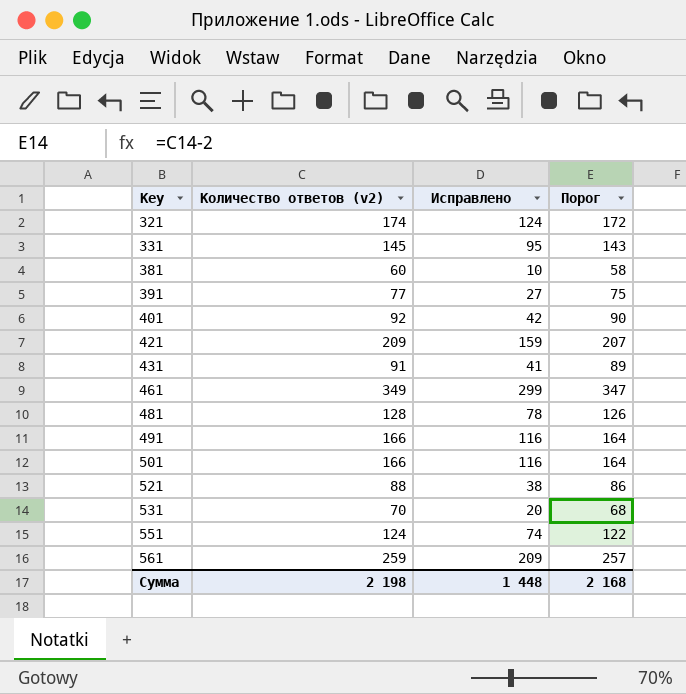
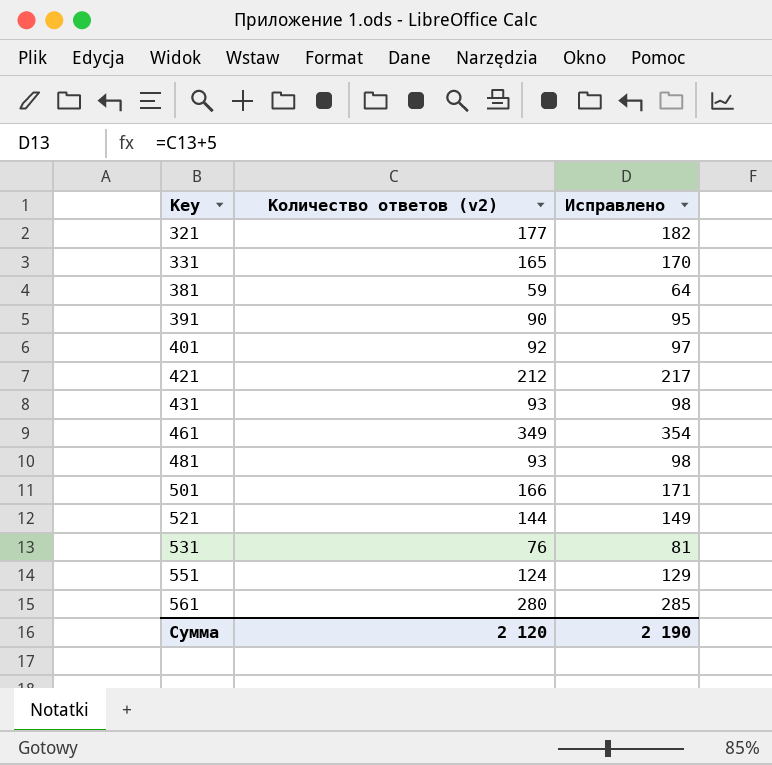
column Порог | formula: [Количество ответов (v2)] - 2 -> none
column Исправлено | formula: [Количество ответов (v2)] - 50 -> [Количество ответов (v2)] + 5
row 491: 166 | 116 | 164 -> none
321 | Количество ответов (v2): 174 -> 177
331 | Количество ответов (v2): 145 -> 165
381 | Количество ответов (v2): 60 -> 59
391 | Количество ответов (v2): 77 -> 90
421 | Количество ответов (v2): 209 -> 212
431 | Количество ответов (v2): 91 -> 93
481 | Количество ответов (v2): 128 -> 93
521 | Количество ответов (v2): 88 -> 144
531 | Количество ответов (v2): 70 -> 76
561 | Количество ответов (v2): 259 -> 280
Сумма | Количество ответов (v2): 2 198 -> 2 120
Сумма | Исправлено: 1 448 -> 2 190

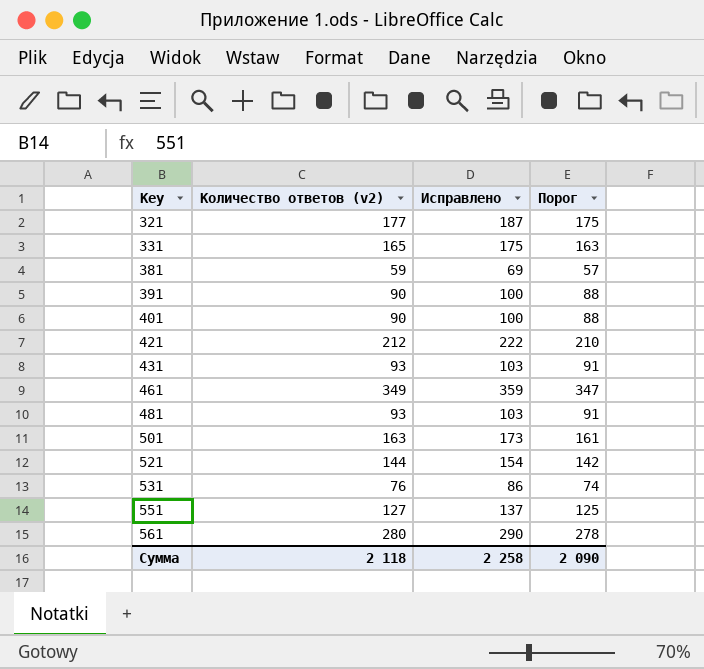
column Исправлено | formula: [Количество ответов (v2)] + 5 -> [Количество ответов (v2)] + 10
column Порог | formula: none -> [Количество ответов (v2)] - 2
401 | Количество ответов (v2): 92 -> 90
501 | Количество ответов (v2): 166 -> 163
551 | Количество ответов (v2): 124 -> 127
Сумма | Количество ответов (v2): 2 120 -> 2 118
Сумма | Исправлено: 2 190 -> 2 258

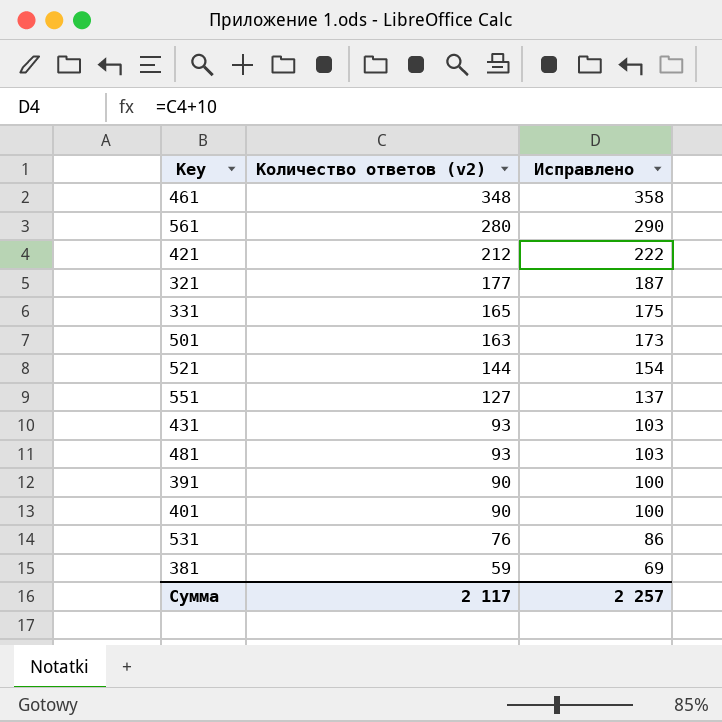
row order: Key ascending -> Количество ответов (v2) descending
column Порог | formula: [Количество ответов (v2)] - 2 -> none
461 | Количество ответов (v2): 349 -> 348
461 | Исправлено: 359 -> 358
Сумма | Количество ответов (v2): 2 118 -> 2 117
Сумма | Исправлено: 2 258 -> 2 257

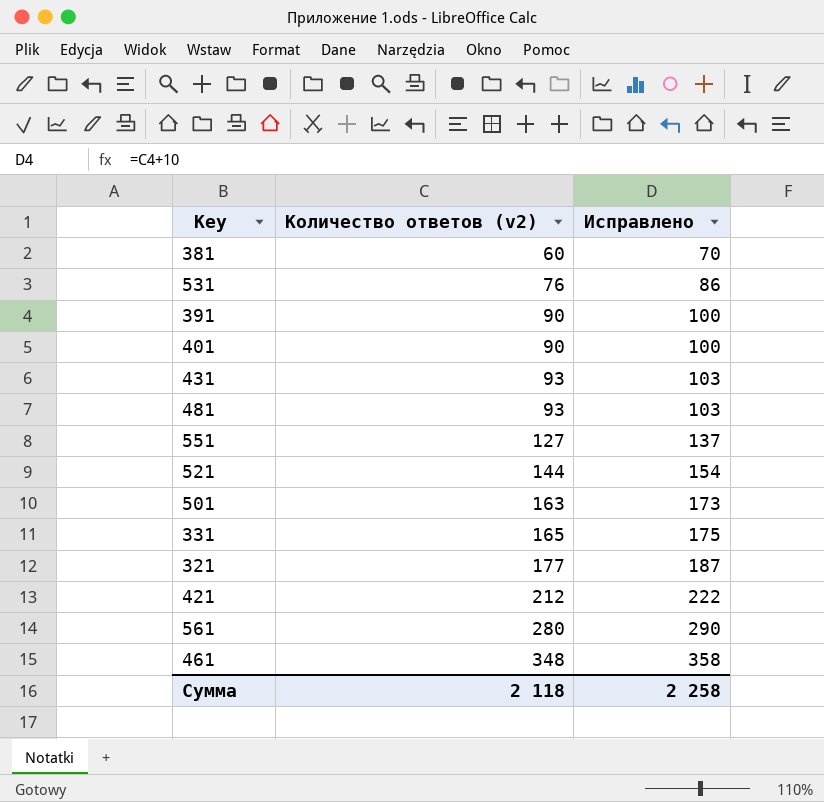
row order: Количество ответов (v2) descending -> Количество ответов (v2) ascending
381 | Количество ответов (v2): 59 -> 60
381 | Исправлено: 69 -> 70
Сумма | Количество ответов (v2): 2 117 -> 2 118
Сумма | Исправлено: 2 257 -> 2 258

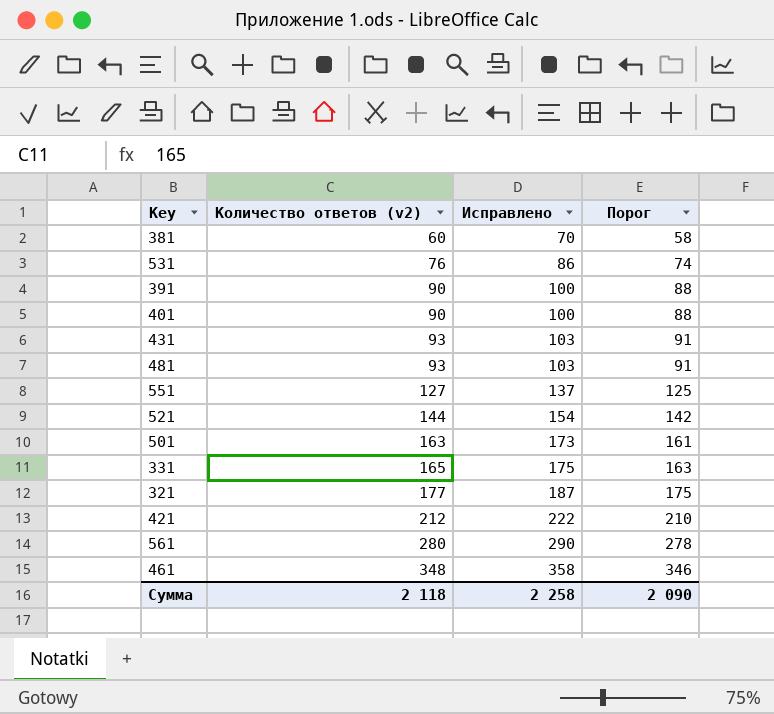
column Порог | formula: none -> [Количество ответов (v2)] - 2

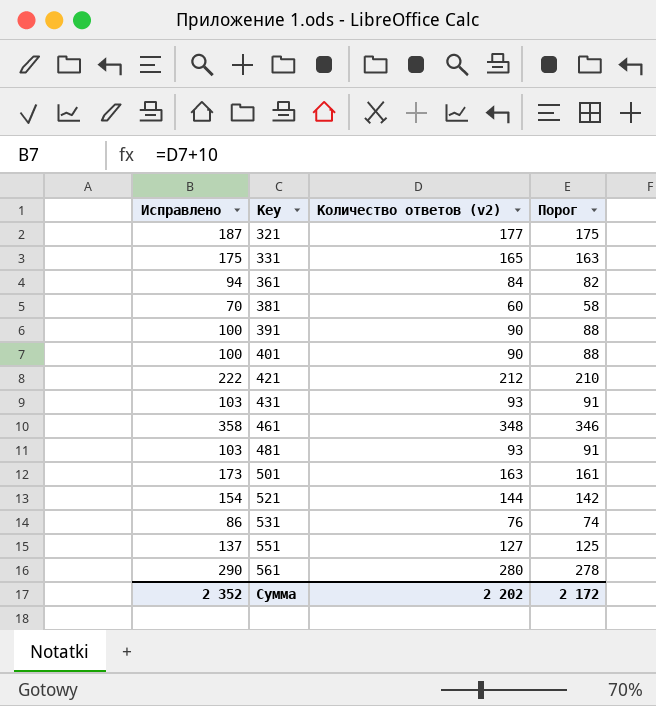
row order: Количество ответов (v2) ascending -> Key ascending
column Исправлено | position: 3 -> 1
row 361: none -> 94 | 84 | 82
Сумма | Исправлено: 2 258 -> 2 352
Сумма | Количество ответов (v2): 2 118 -> 2 202
Сумма | Порог: 2 090 -> 2 172

